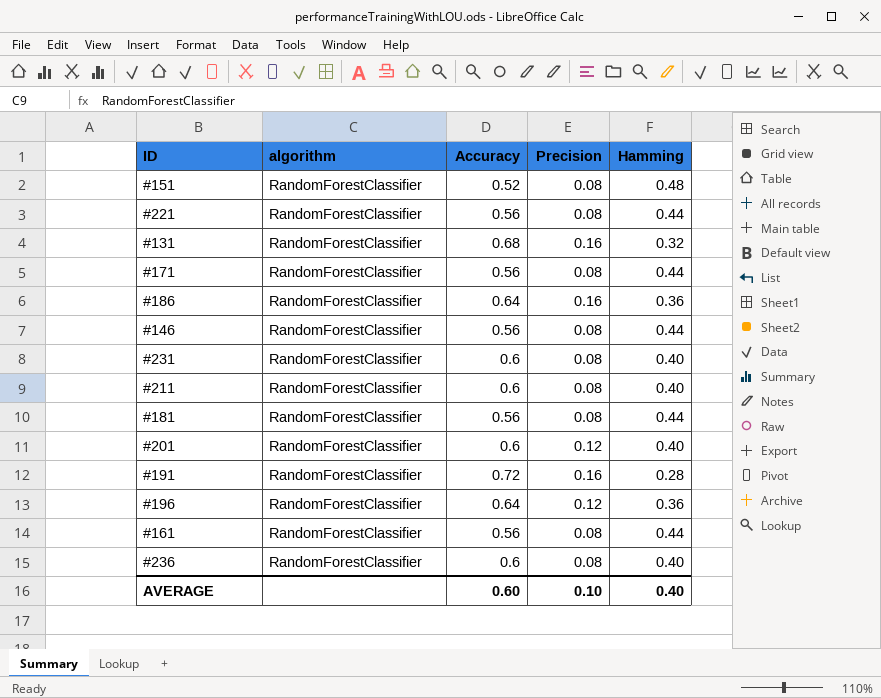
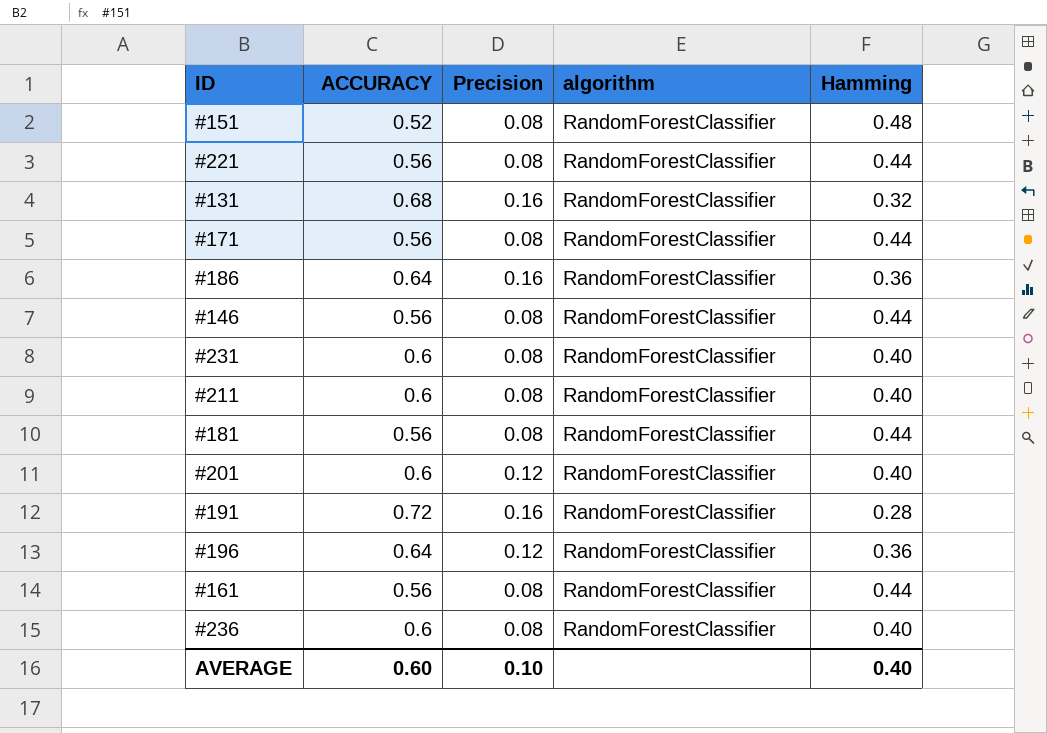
column name: Accuracy -> ACCURACY
column algorithm | position: 2 -> 4

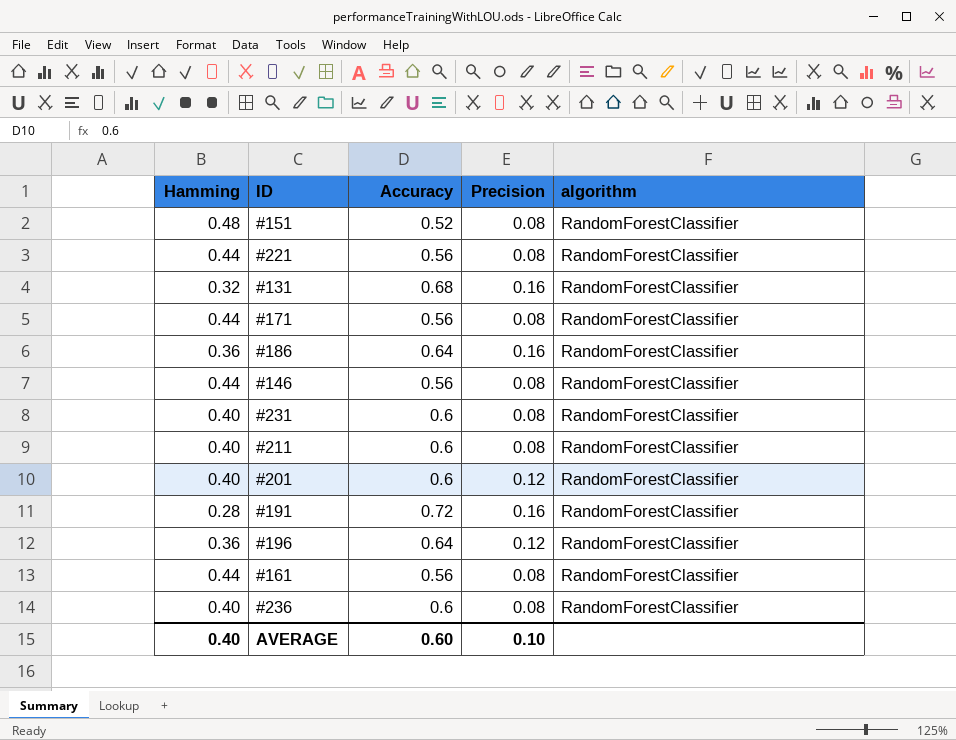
column Hamming | position: 5 -> 1
column name: ACCURACY -> Accuracy
row #181: 0.56 | 0.08 | RandomForestClassifier | 0.44 -> none

